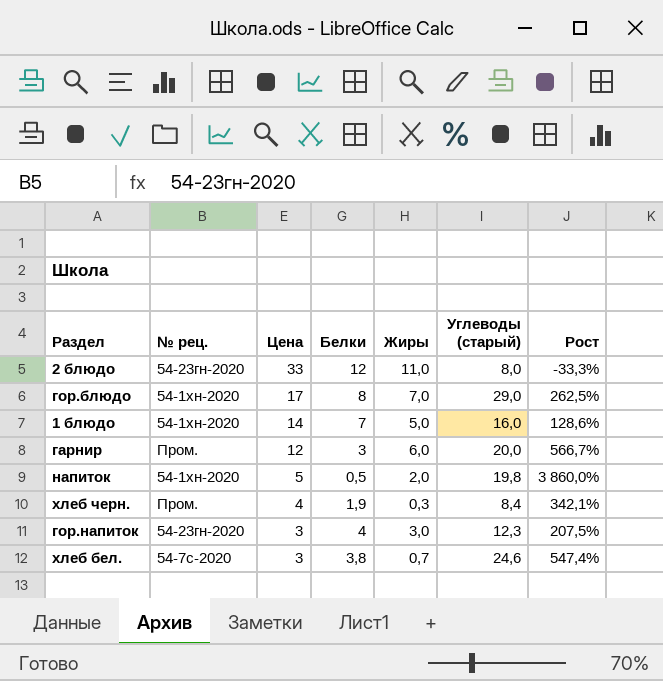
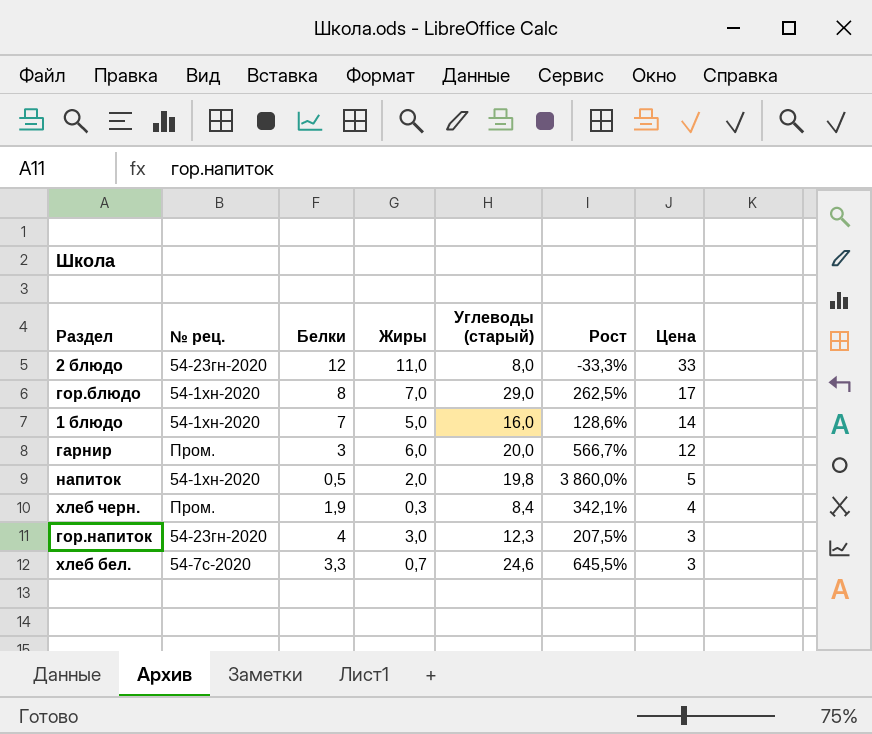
column Цена | position: 3 -> 7
хлеб бел. | Белки: 3,8 -> 3,3
хлеб бел. | Рост: 547,4% -> 645,5%

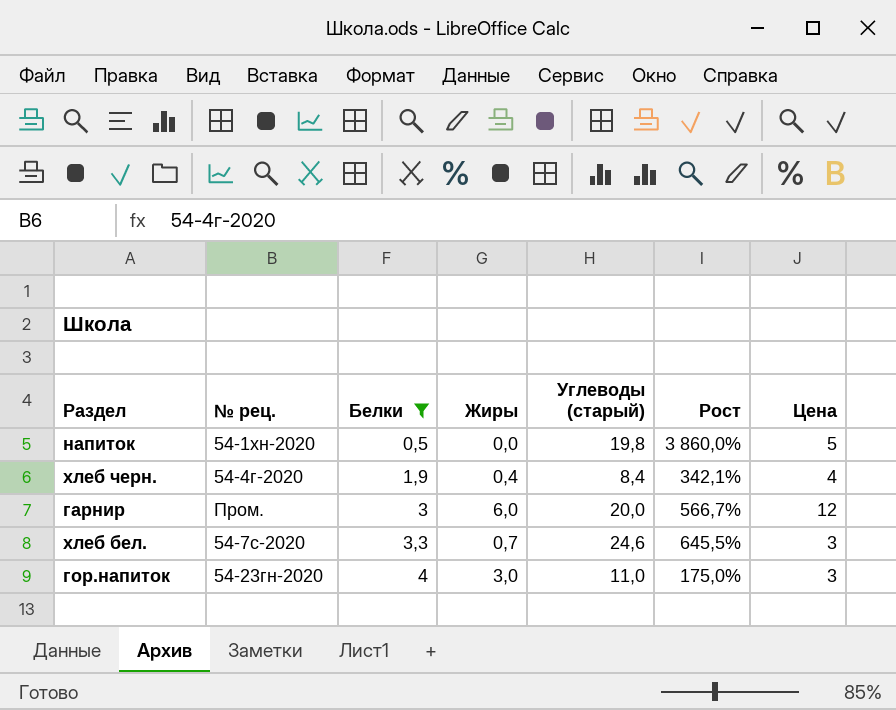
filter: none -> Белки <= 4
row order: Цена descending -> Белки ascending
напиток | Жиры: 2,0 -> 0,0
хлеб черн. | № рец.: Пром. -> 54-4г-2020
хлеб черн. | Жиры: 0,3 -> 0,4
гор.напиток | Углеводы (старый): 12,3 -> 11,0
гор.напиток | Рост: 207,5% -> 175,0%

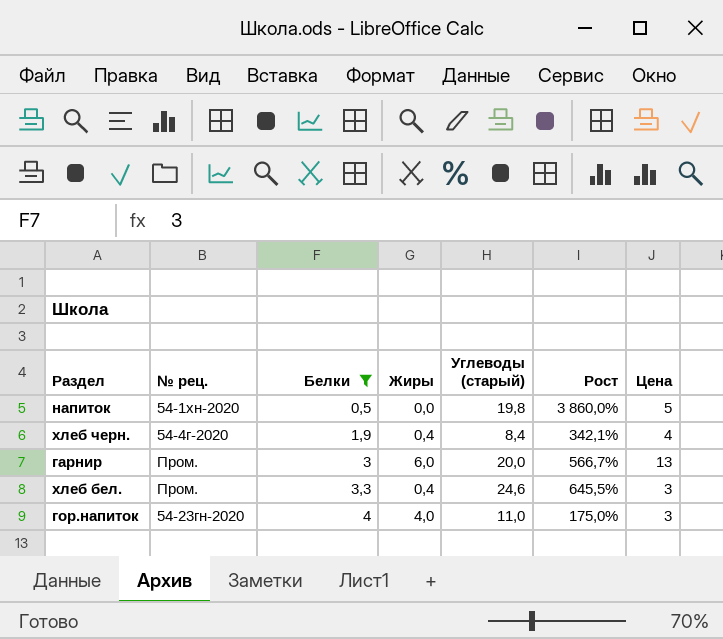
гарнир | Цена: 12 -> 13
хлеб бел. | № рец.: 54-7с-2020 -> Пром.
хлеб бел. | Жиры: 0,7 -> 0,4
гор.напиток | Жиры: 3,0 -> 4,0

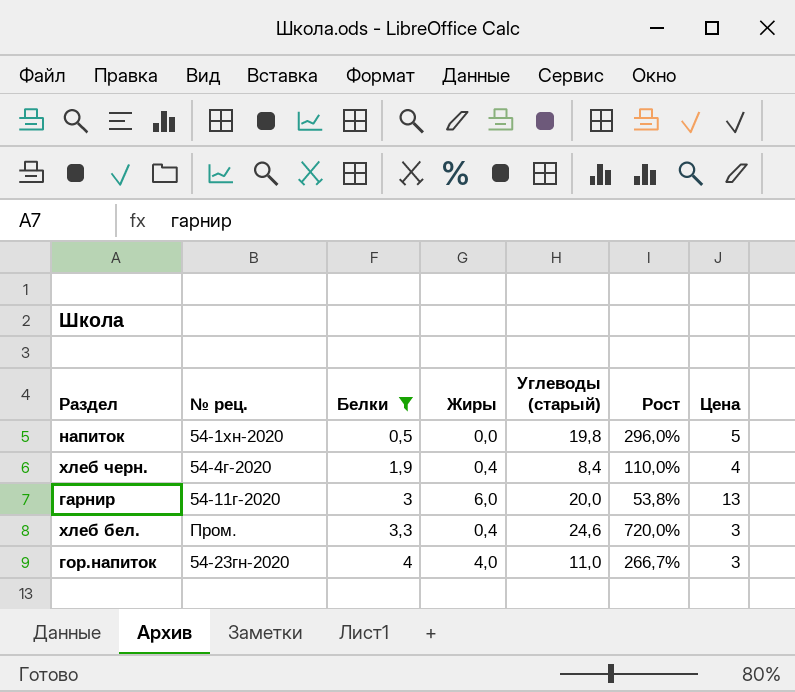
column Рост | formula: ([Углеводы (старый)] - [Белки]) / [Белки] -> ([Углеводы (старый)] - [Цена]) / [Цена]
гарнир | № рец.: Пром. -> 54-11г-2020

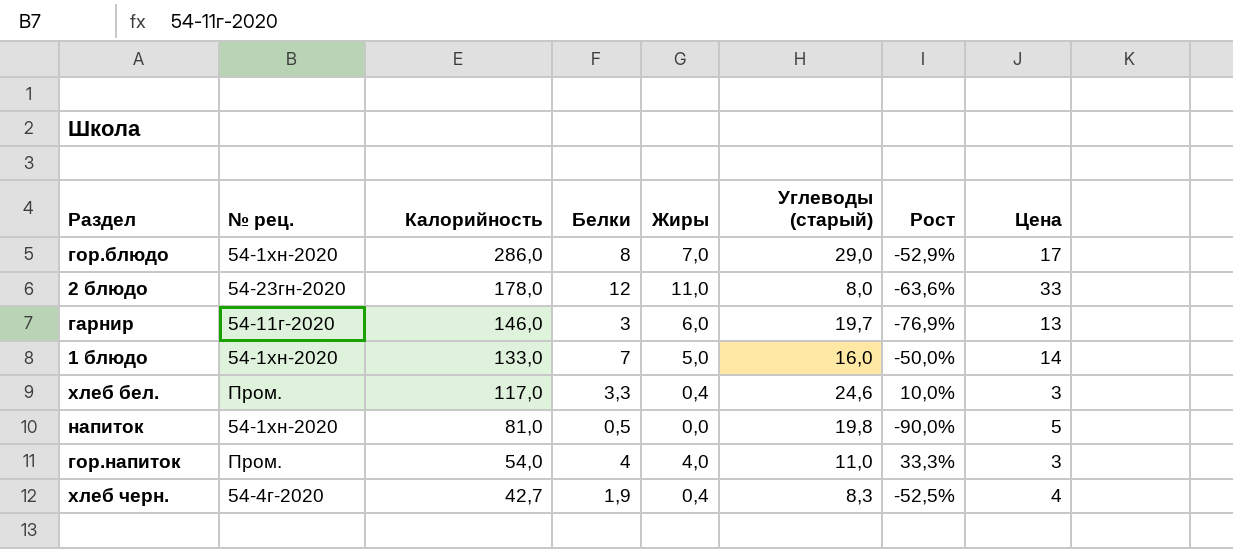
filter: Белки <= 4 -> none
row order: Белки ascending -> Калорийность descending
column Калорийность | position: none -> 3
column Рост | formula: ([Углеводы (старый)] - [Цена]) / [Цена] -> ([Белки] - [Цена]) / [Цена]
гарнир | Углеводы (старый): 20,0 -> 19,7
гор.напиток | № рец.: 54-23гн-2020 -> Пром.
хлеб черн. | Углеводы (старый): 8,4 -> 8,3

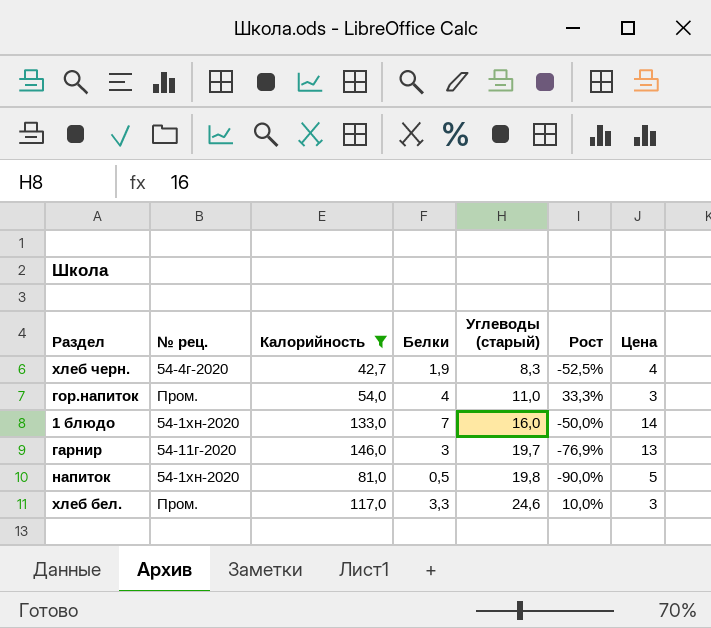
filter: none -> Калорийность <= 146,0
row order: Калорийность descending -> Углеводы (старый) ascending
column Жиры | position: 5 -> none

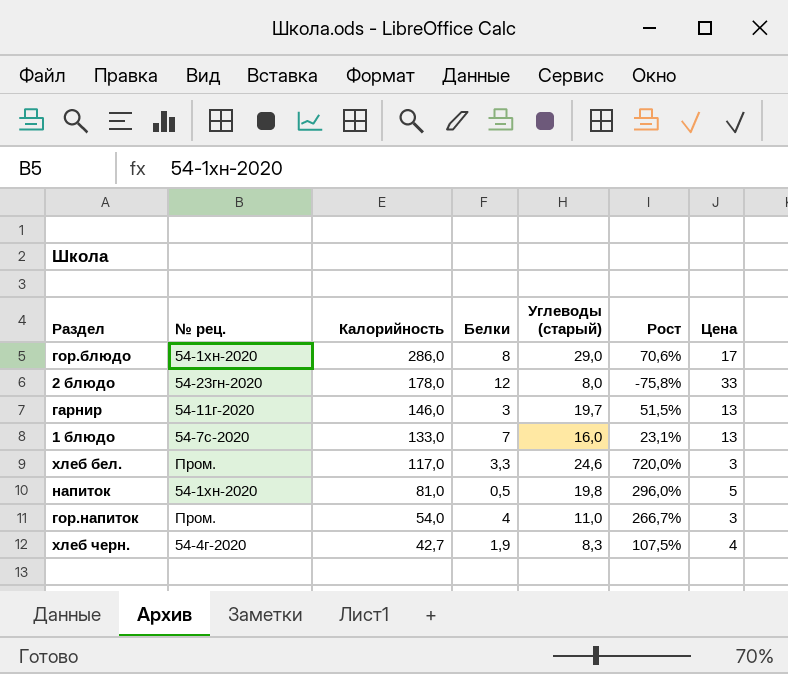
filter: Калорийность <= 146,0 -> none
row order: Углеводы (старый) ascending -> Калорийность descending
column Рост | formula: ([Белки] - [Цена]) / [Цена] -> ([Углеводы (старый)] - [Цена]) / [Цена]
1 блюдо | № рец.: 54-1хн-2020 -> 54-7с-2020
1 блюдо | Цена: 14 -> 13

